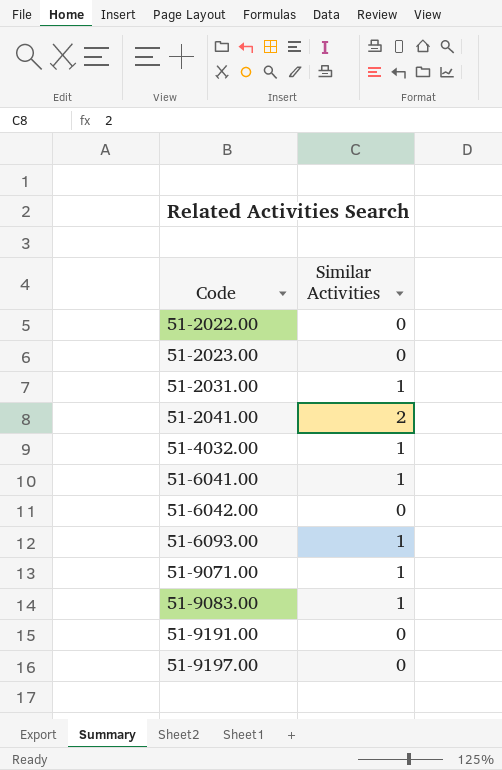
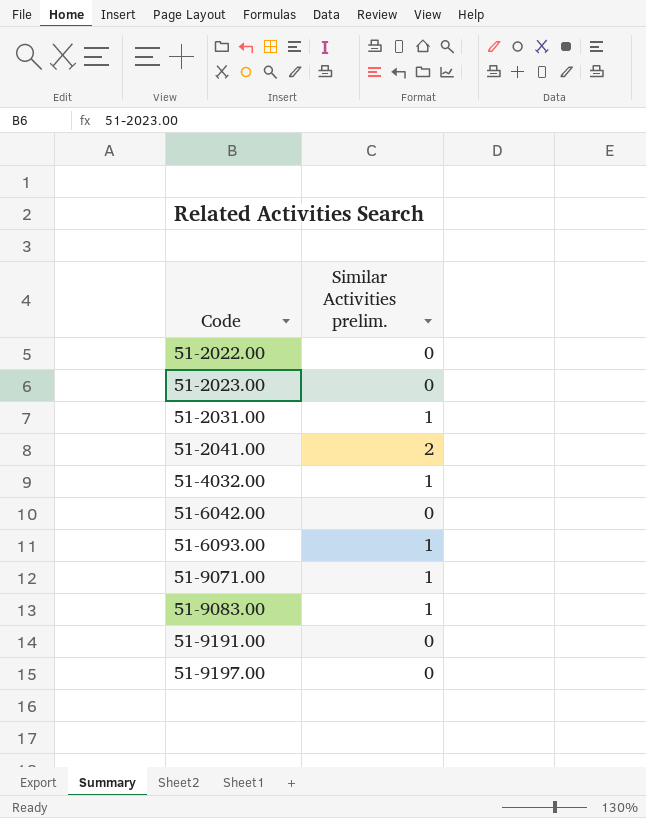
column name: Similar Activities -> Similar Activities prelim.
row 51-6041.00: 1 -> none

